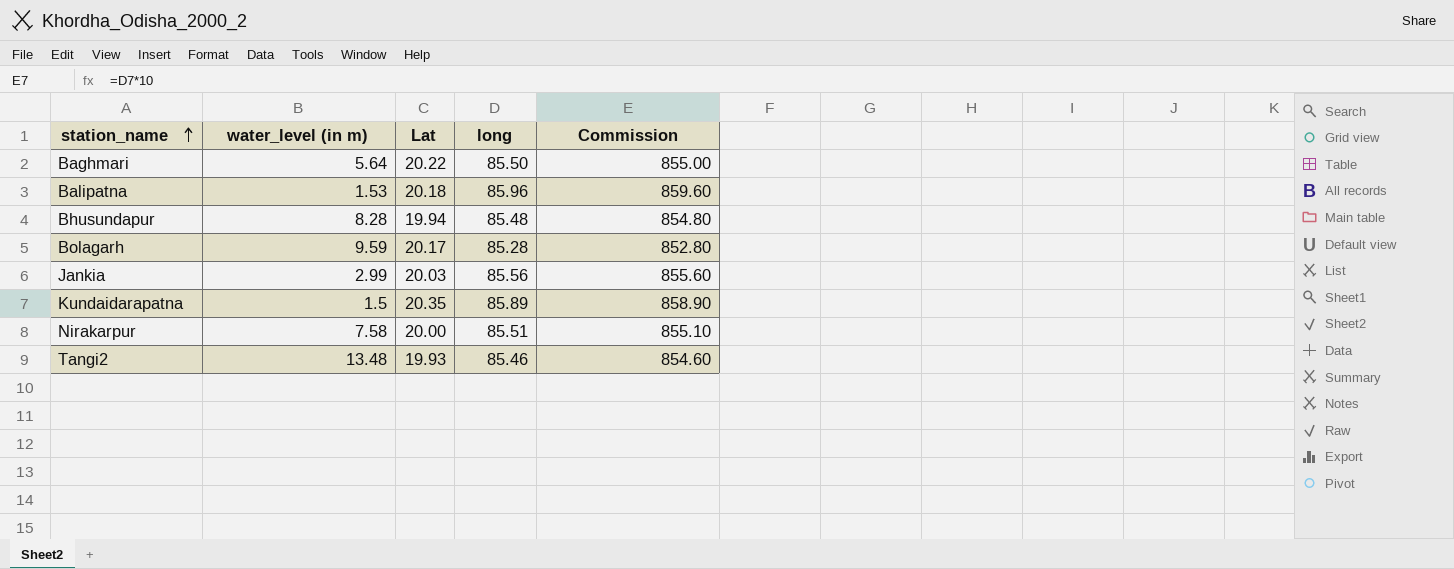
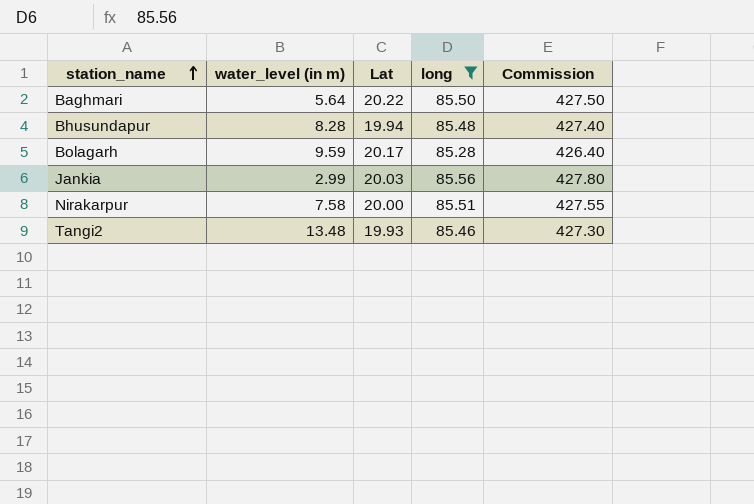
filter: none -> long <= 85.56
column Commission | formula: [long] * 10 -> [long] * 5

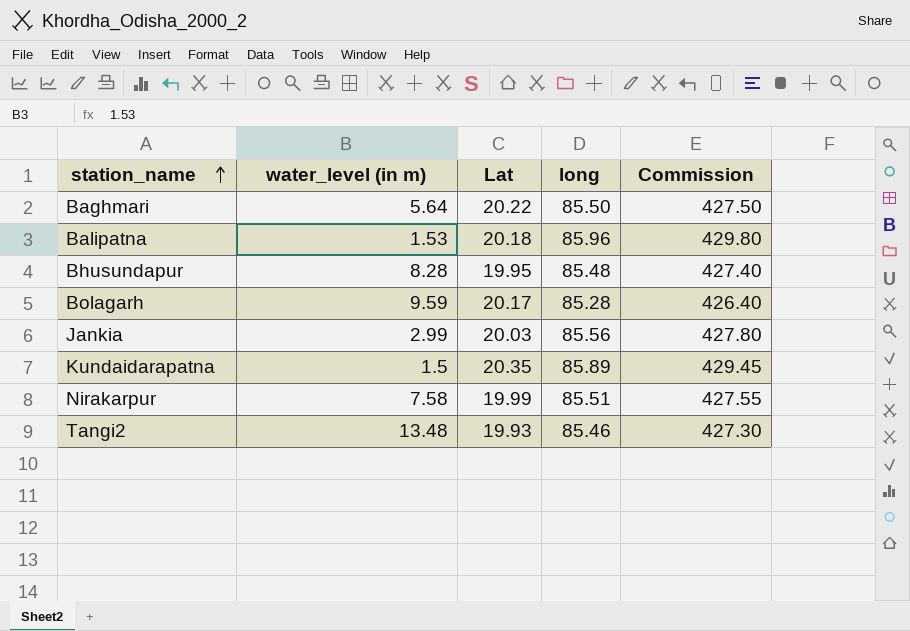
filter: long <= 85.56 -> none
Bhusundapur | Lat: 19.94 -> 19.95
Nirakarpur | Lat: 20.00 -> 19.99

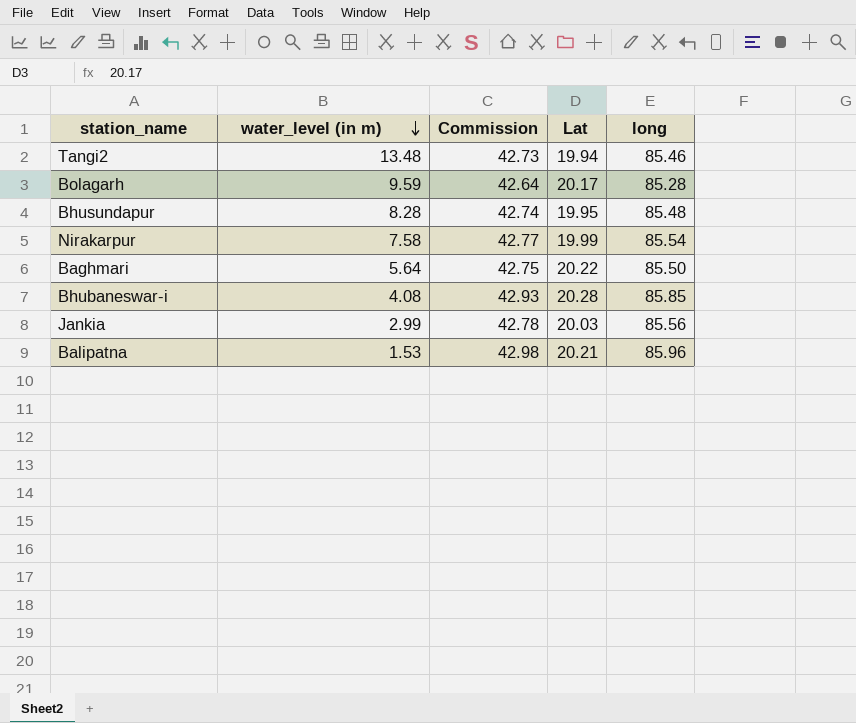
row order: station_name ascending -> water_level (in m) descending
column Commission | formula: [long] * 5 -> [long] * 0.5
column Commission | position: 5 -> 3
row Kundaidarapatna: 1.5 | 20.35 | 85.89 | 429.45 -> none
Tangi2 | Lat: 19.93 -> 19.94
Nirakarpur | long: 85.51 -> 85.54
row Bhubaneswar-i: none -> 4.08 | 42.93 | 20.28 | 85.85
Balipatna | Lat: 20.18 -> 20.21

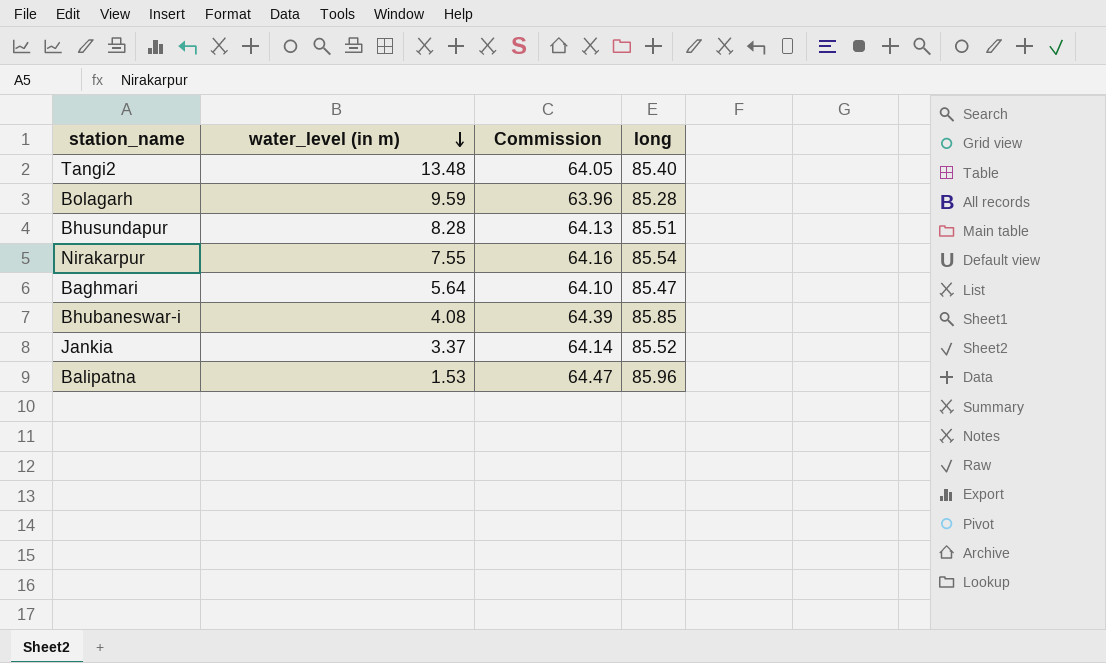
column Lat | position: 4 -> none
column Commission | formula: [long] * 0.5 -> [long] * 0.75
Tangi2 | long: 85.46 -> 85.40
Bhusundapur | long: 85.48 -> 85.51
Nirakarpur | water_level (in m): 7.58 -> 7.55
Baghmari | long: 85.50 -> 85.47
Jankia | water_level (in m): 2.99 -> 3.37
Jankia | long: 85.56 -> 85.52

